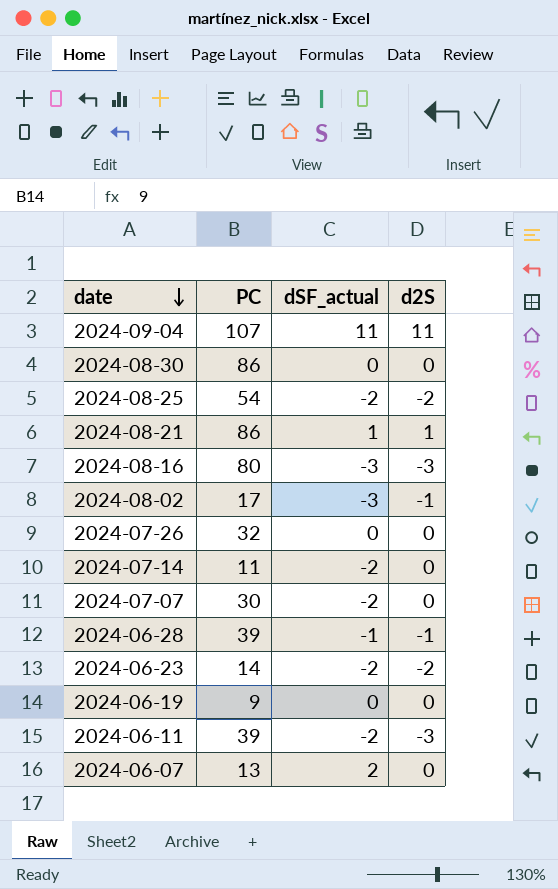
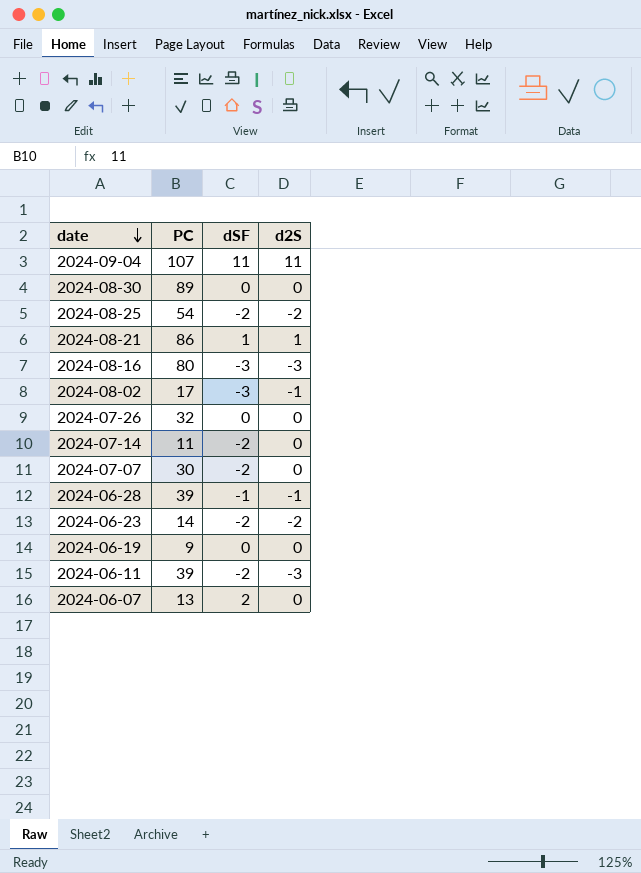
column name: dSF_actual -> dSF
2024-08-30 | PC: 86 -> 89

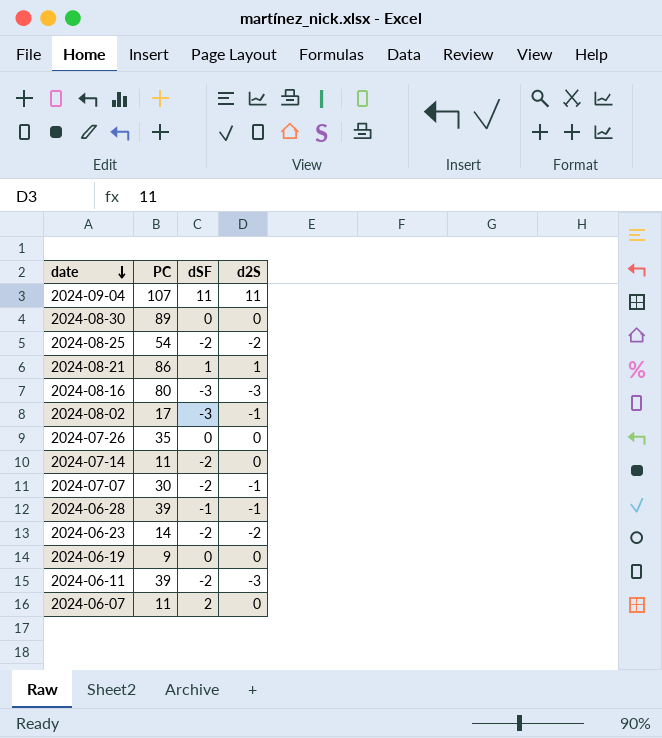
2024-07-26 | PC: 32 -> 35
2024-07-07 | d2S: 0 -> -1
2024-06-07 | PC: 13 -> 11

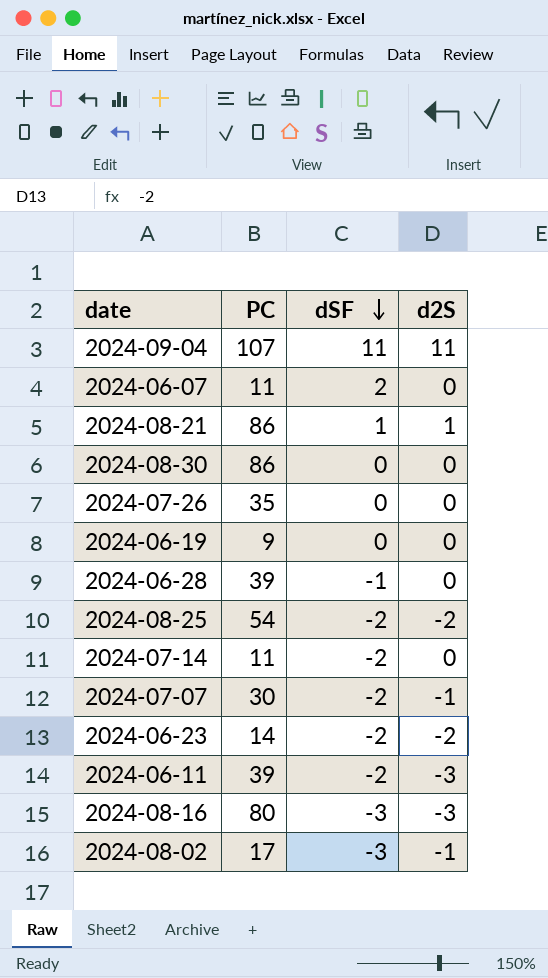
row order: date descending -> dSF descending
2024-08-30 | PC: 89 -> 86
2024-06-28 | d2S: -1 -> 0

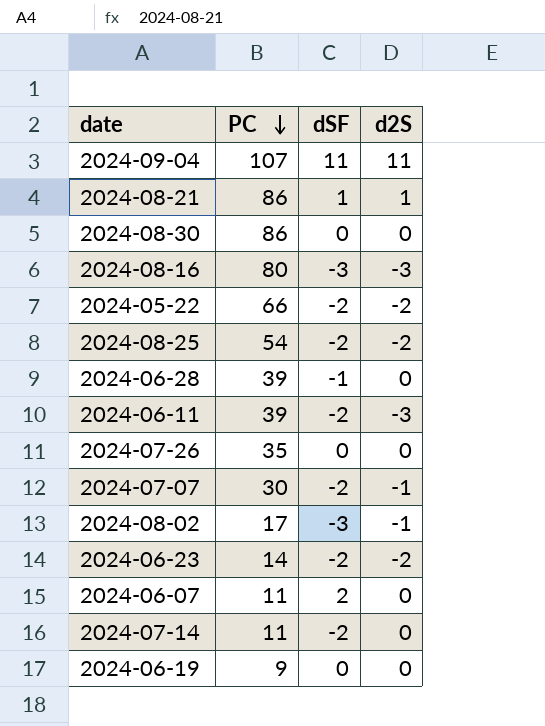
row order: dSF descending -> PC descending
row 2024-05-22: none -> 66 | -2 | -2

